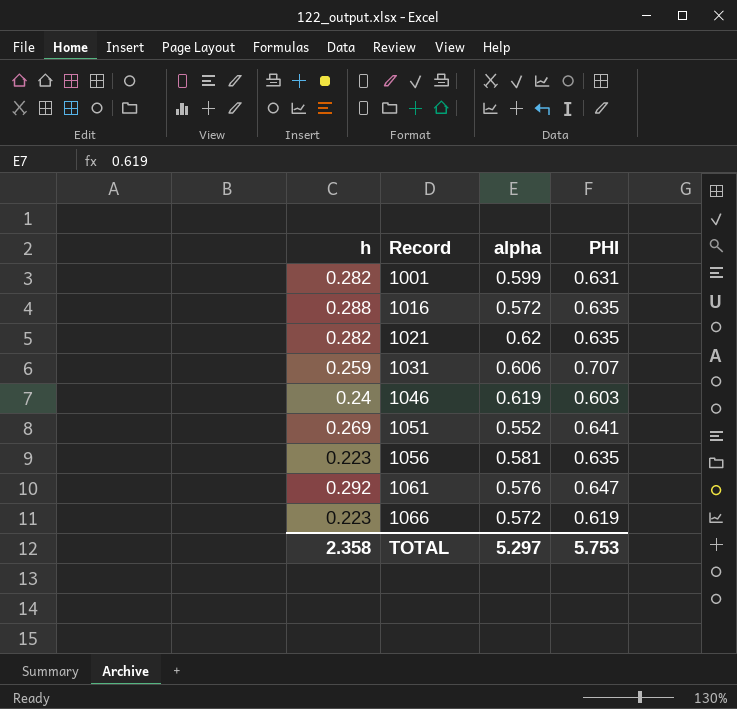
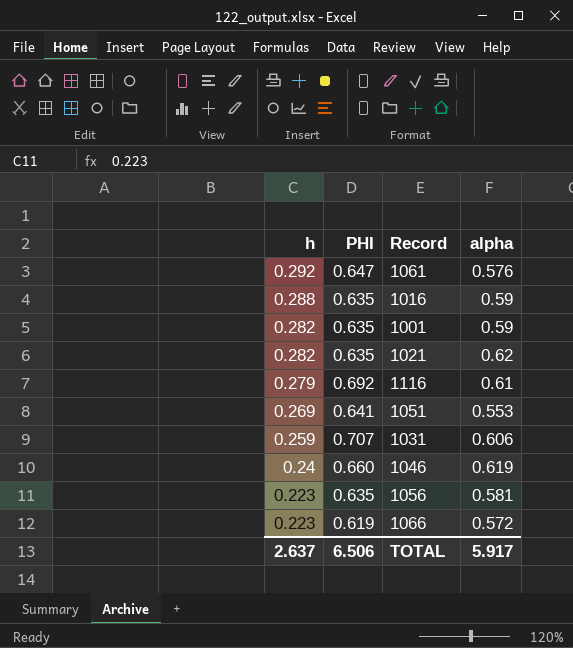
row order: Record ascending -> h descending
column PHI | position: 4 -> 2
1016 | alpha: 0.572 -> 0.59
1001 | PHI: 0.631 -> 0.635
1001 | alpha: 0.599 -> 0.59
row 1116: none -> 0.279 | 0.692 | 0.61
1051 | alpha: 0.552 -> 0.553
1046 | PHI: 0.603 -> 0.660
TOTAL | h: 2.358 -> 2.637
TOTAL | PHI: 5.753 -> 6.506
TOTAL | alpha: 5.297 -> 5.917

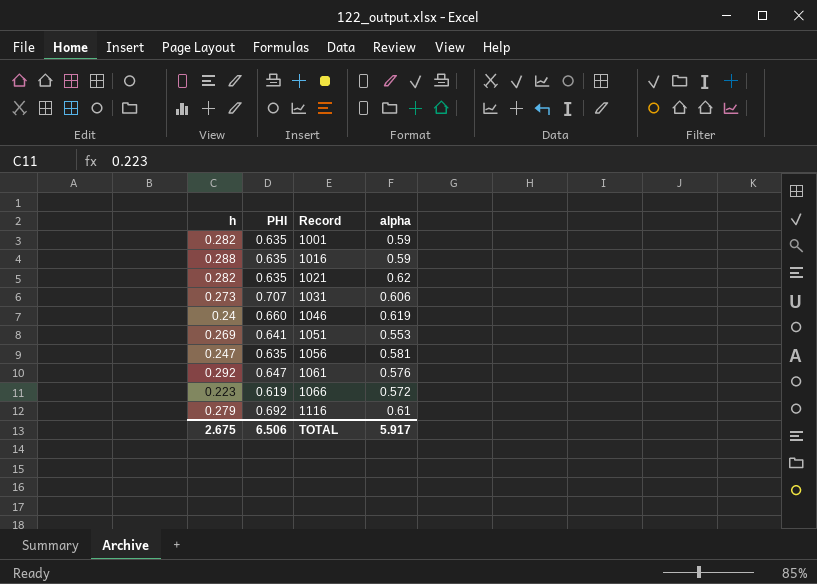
row order: h descending -> Record ascending
1031 | h: 0.259 -> 0.273
1056 | h: 0.223 -> 0.247
TOTAL | h: 2.637 -> 2.675

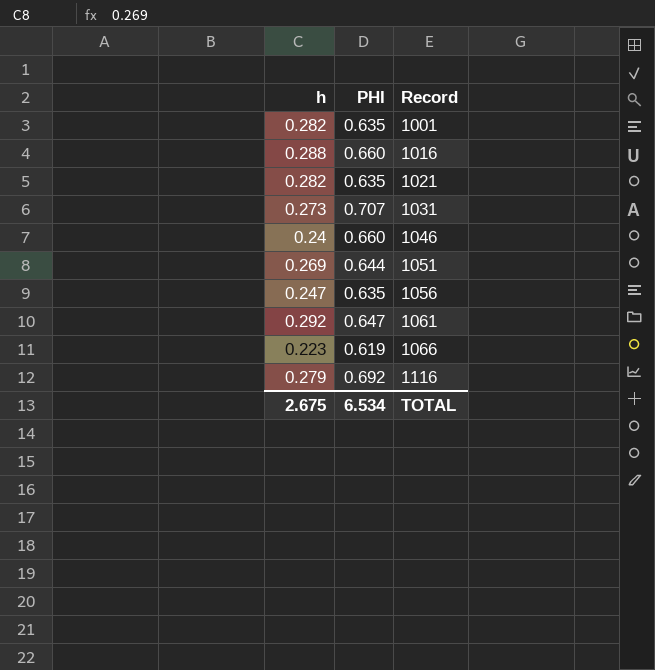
column alpha | position: 4 -> none
1016 | PHI: 0.635 -> 0.660
1051 | PHI: 0.641 -> 0.644
TOTAL | PHI: 6.506 -> 6.534

